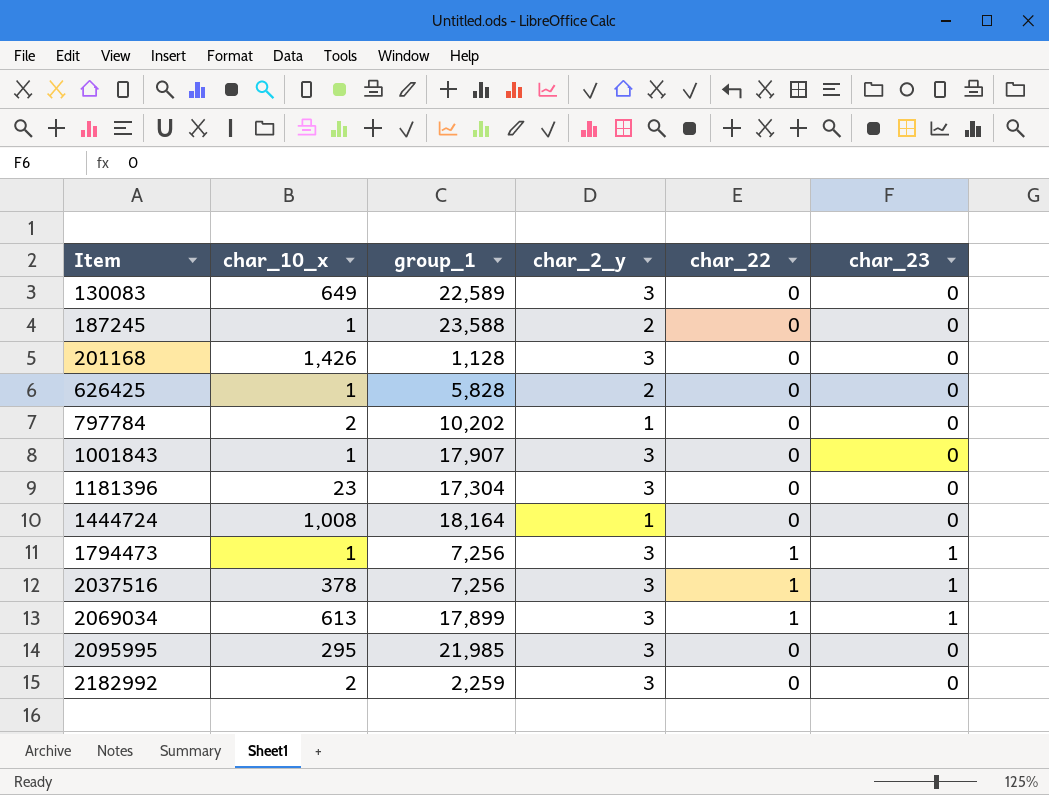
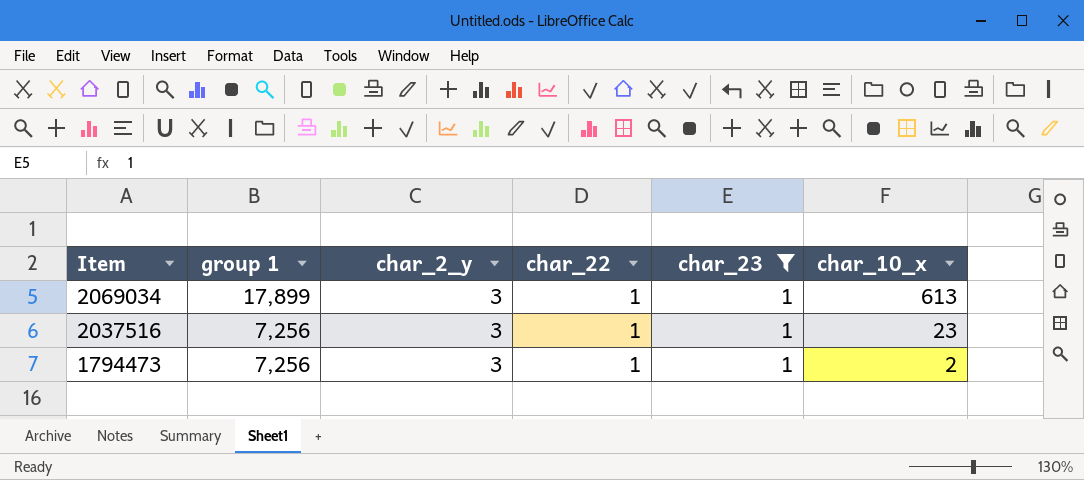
filter: none -> char_23 = 1
row order: Item ascending -> Item descending
column name: group_1 -> group 1
column char_10_x | position: 2 -> 6
2037516 | char_10_x: 378 -> 23
1794473 | char_10_x: 1 -> 2

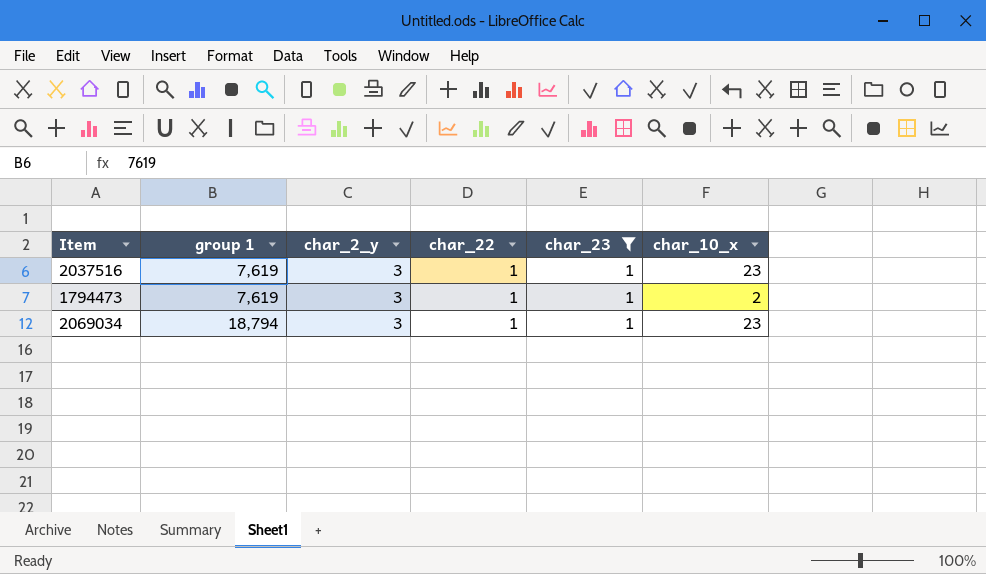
row order: Item descending -> group 1 ascending
2037516 | group 1: 7,256 -> 7,619
1794473 | group 1: 7,256 -> 7,619
2069034 | group 1: 17,899 -> 18,794
2069034 | char_10_x: 613 -> 23

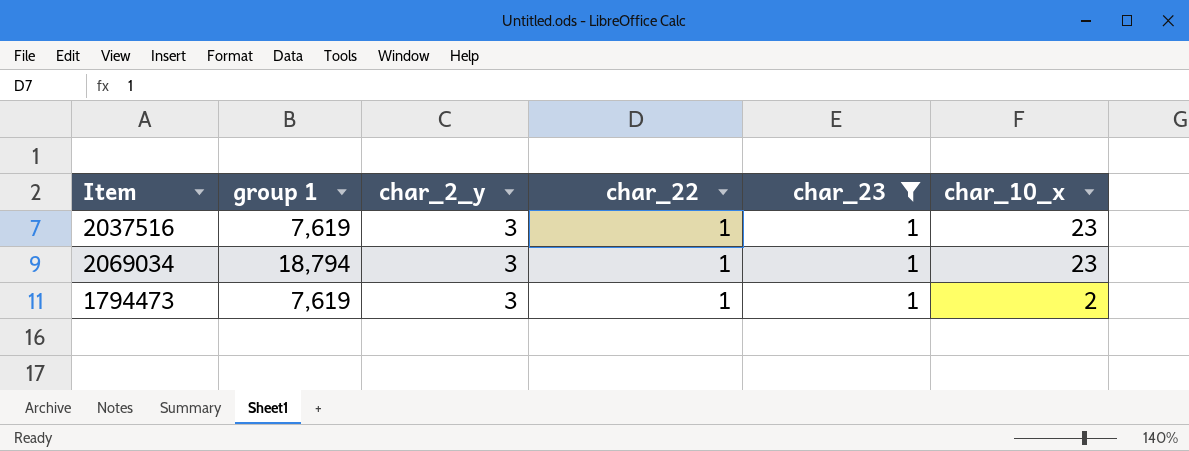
row order: group 1 ascending -> char_10_x descending

